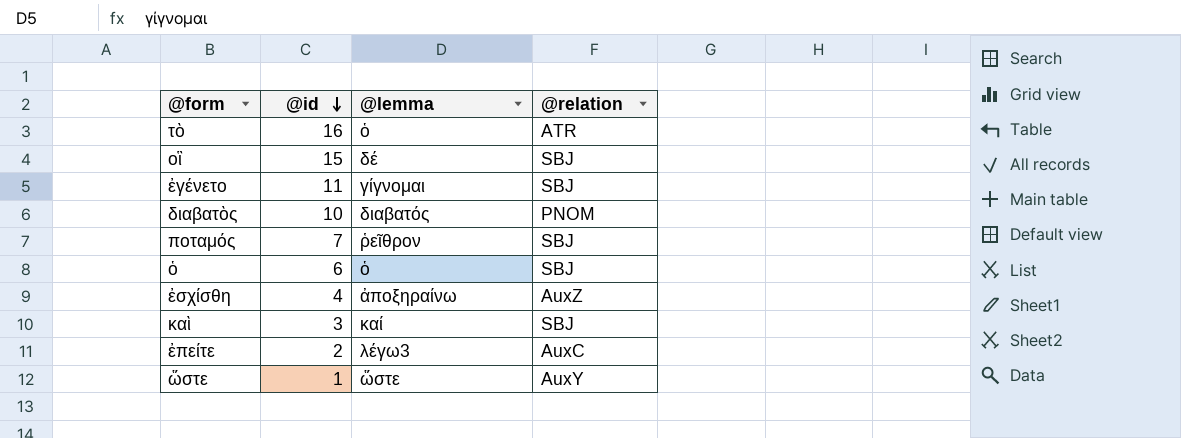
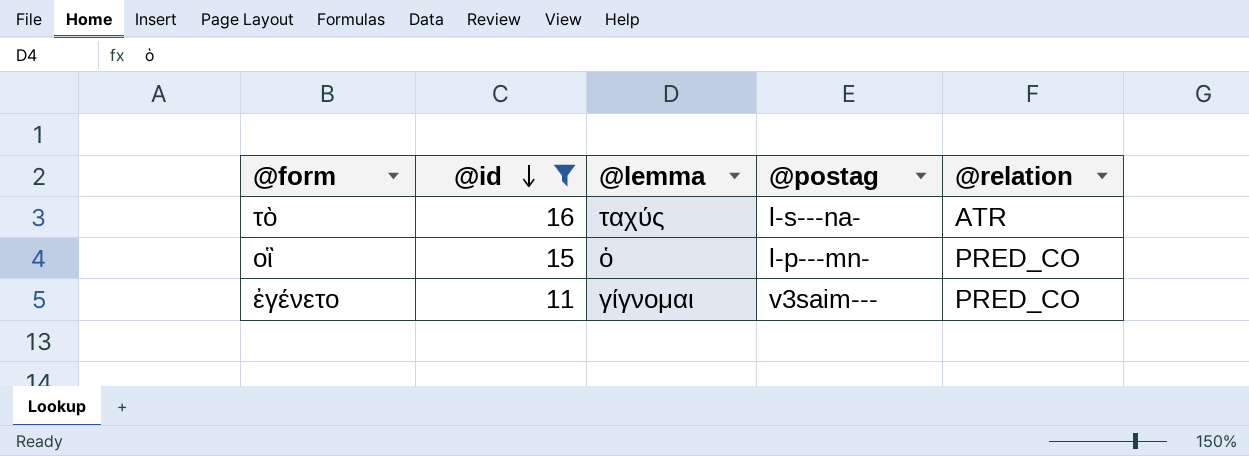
filter: none -> @id >= 11
column @postag | position: none -> 4
τὸ | @lemma: ὁ -> ταχύς
οἳ | @lemma: δέ -> ὁ
οἳ | @relation: SBJ -> PRED_CO
ἐγένετο | @relation: SBJ -> PRED_CO

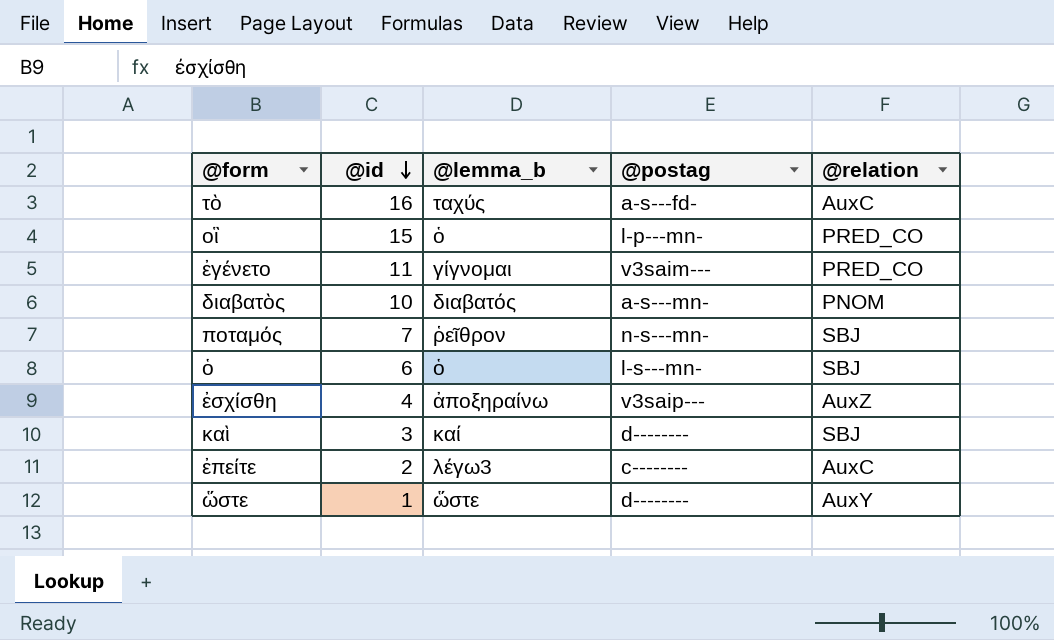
filter: @id >= 11 -> none
column name: @lemma -> @lemma_b
τὸ | @postag: l-s---na- -> a-s---fd-
τὸ | @relation: ATR -> AuxC

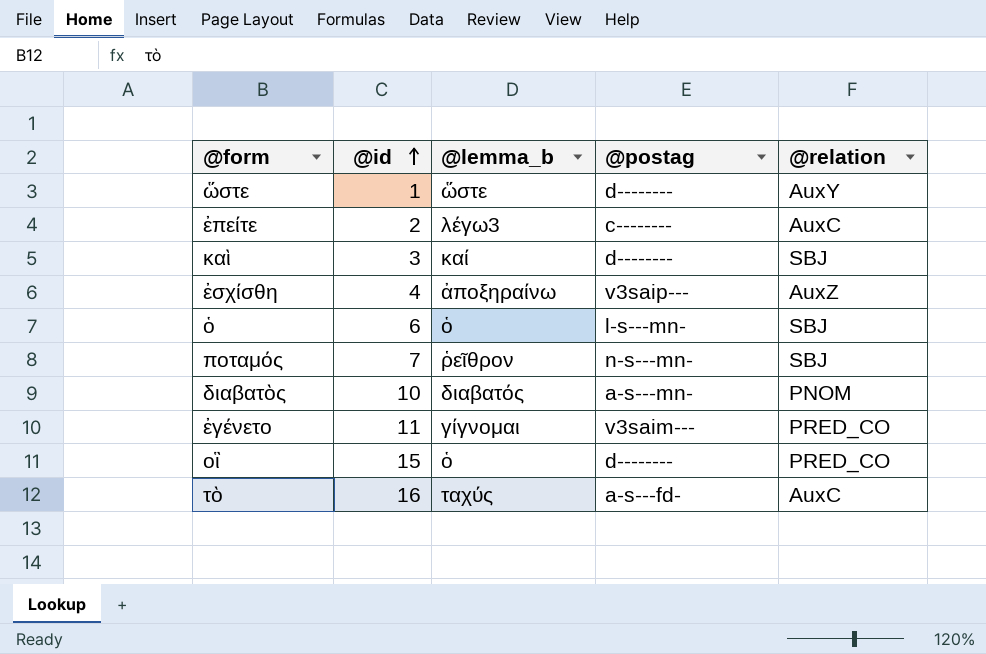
row order: @id descending -> @id ascending
οἳ | @postag: l-p---mn- -> d--------

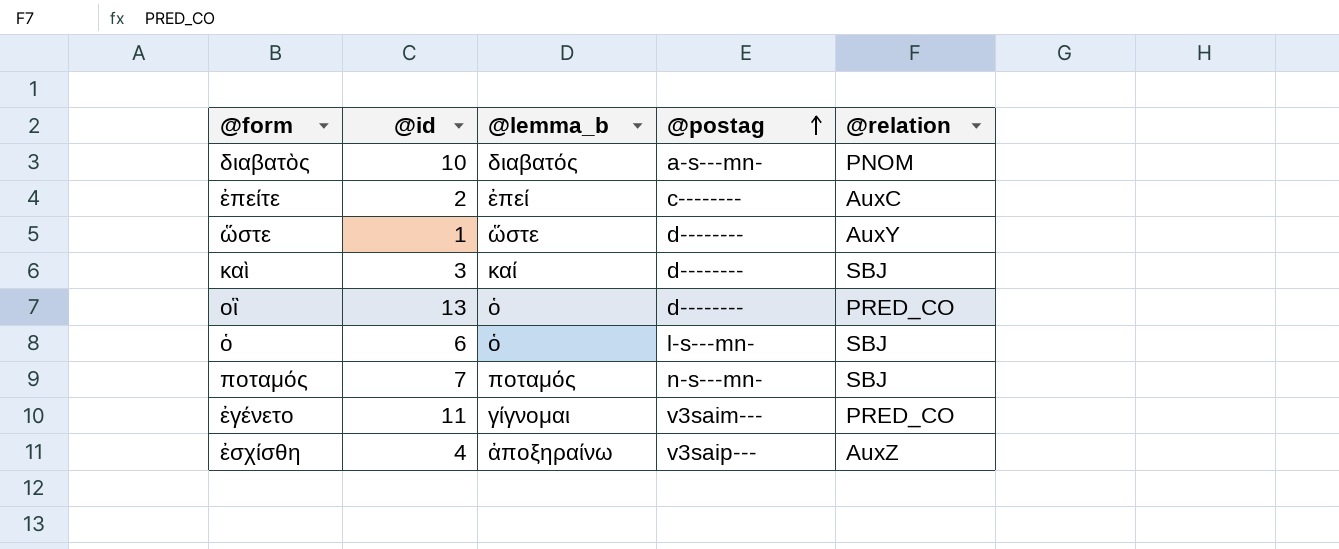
row order: @id ascending -> @postag ascending
row τὸ: 16 | ταχύς | a-s---fd- | AuxC -> none
ἐπείτε | @lemma_b: λέγω3 -> ἐπεί
οἳ | @id: 15 -> 13
ποταμός | @lemma_b: ῥεῖθρον -> ποταμός

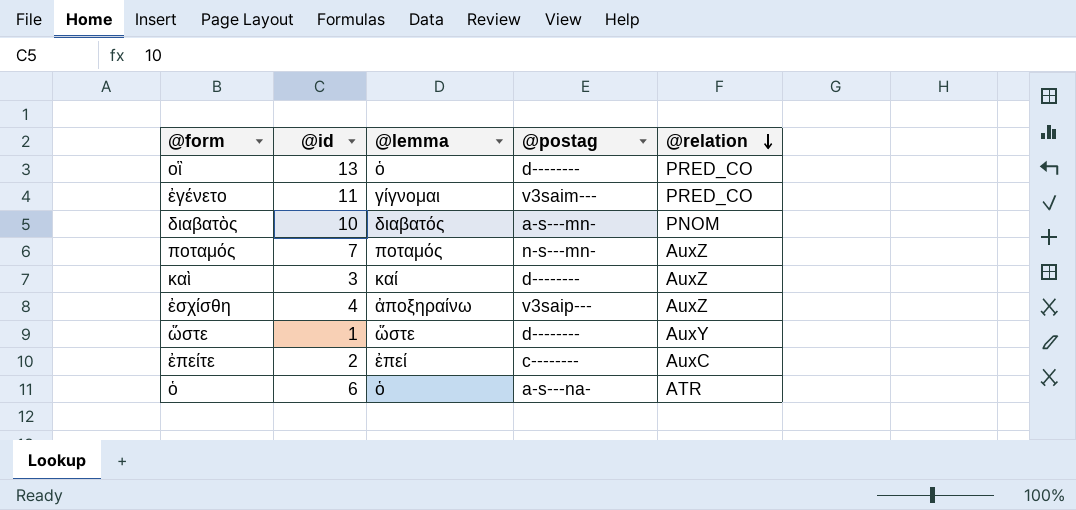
row order: @postag ascending -> @relation descending
column name: @lemma_b -> @lemma
ποταμός | @relation: SBJ -> AuxZ
καὶ | @relation: SBJ -> AuxZ
ὁ | @postag: l-s---mn- -> a-s---na-
ὁ | @relation: SBJ -> ATR

